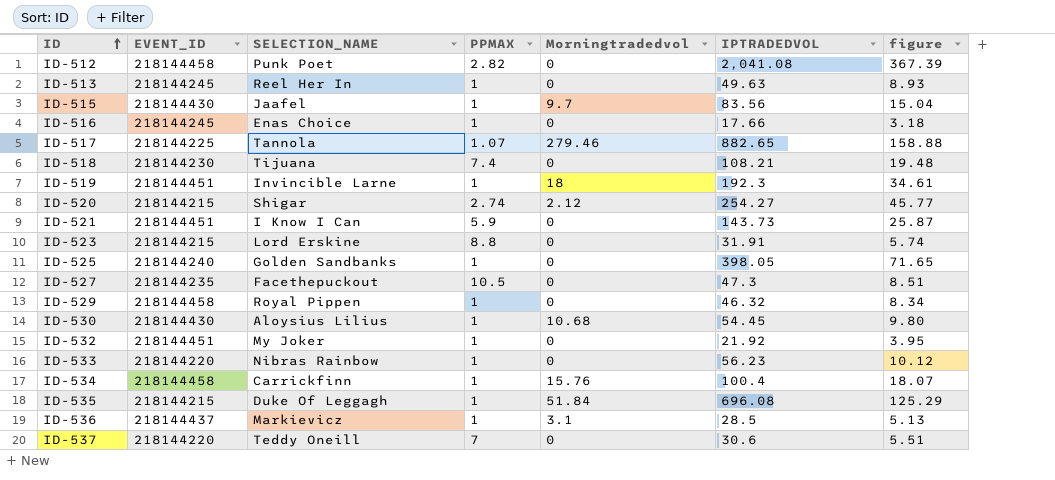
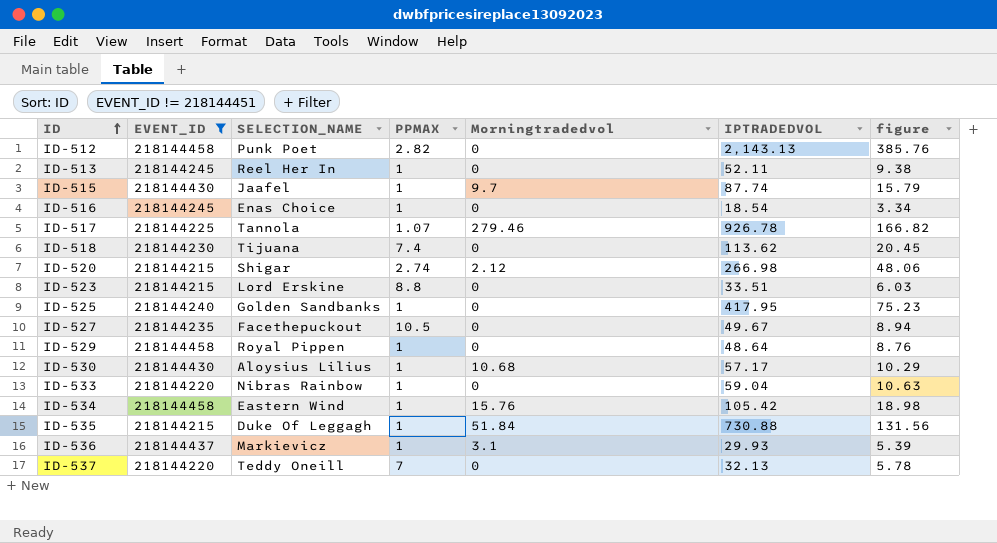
filter: none -> EVENT_ID != 218144451
ID-512 | IPTRADEDVOL: 2,041.08 -> 2,143.13
ID-512 | figure: 367.39 -> 385.76
ID-513 | IPTRADEDVOL: 49.63 -> 52.11
ID-513 | figure: 8.93 -> 9.38
ID-515 | IPTRADEDVOL: 83.56 -> 87.74
ID-515 | figure: 15.04 -> 15.79
ID-516 | IPTRADEDVOL: 17.66 -> 18.54
ID-516 | figure: 3.18 -> 3.34
ID-517 | IPTRADEDVOL: 882.65 -> 926.78
ID-517 | figure: 158.88 -> 166.82
ID-518 | IPTRADEDVOL: 108.21 -> 113.62
ID-518 | figure: 19.48 -> 20.45
ID-520 | IPTRADEDVOL: 254.27 -> 266.98
ID-520 | figure: 45.77 -> 48.06
ID-523 | IPTRADEDVOL: 31.91 -> 33.51
ID-523 | figure: 5.74 -> 6.03
ID-525 | IPTRADEDVOL: 398.05 -> 417.95
ID-525 | figure: 71.65 -> 75.23
ID-527 | IPTRADEDVOL: 47.3 -> 49.67
ID-527 | figure: 8.51 -> 8.94
ID-529 | IPTRADEDVOL: 46.32 -> 48.64
ID-529 | figure: 8.34 -> 8.76
ID-530 | IPTRADEDVOL: 54.45 -> 57.17
ID-530 | figure: 9.80 -> 10.29
ID-533 | IPTRADEDVOL: 56.23 -> 59.04
ID-533 | figure: 10.12 -> 10.63
ID-534 | SELECTION_NAME: Carrickfinn -> Eastern Wind
ID-534 | IPTRADEDVOL: 100.4 -> 105.42
ID-534 | figure: 18.07 -> 18.98
ID-535 | IPTRADEDVOL: 696.08 -> 730.88
ID-535 | figure: 125.29 -> 131.56
ID-536 | IPTRADEDVOL: 28.5 -> 29.93
ID-536 | figure: 5.13 -> 5.39
ID-537 | IPTRADEDVOL: 30.6 -> 32.13
ID-537 | figure: 5.51 -> 5.78

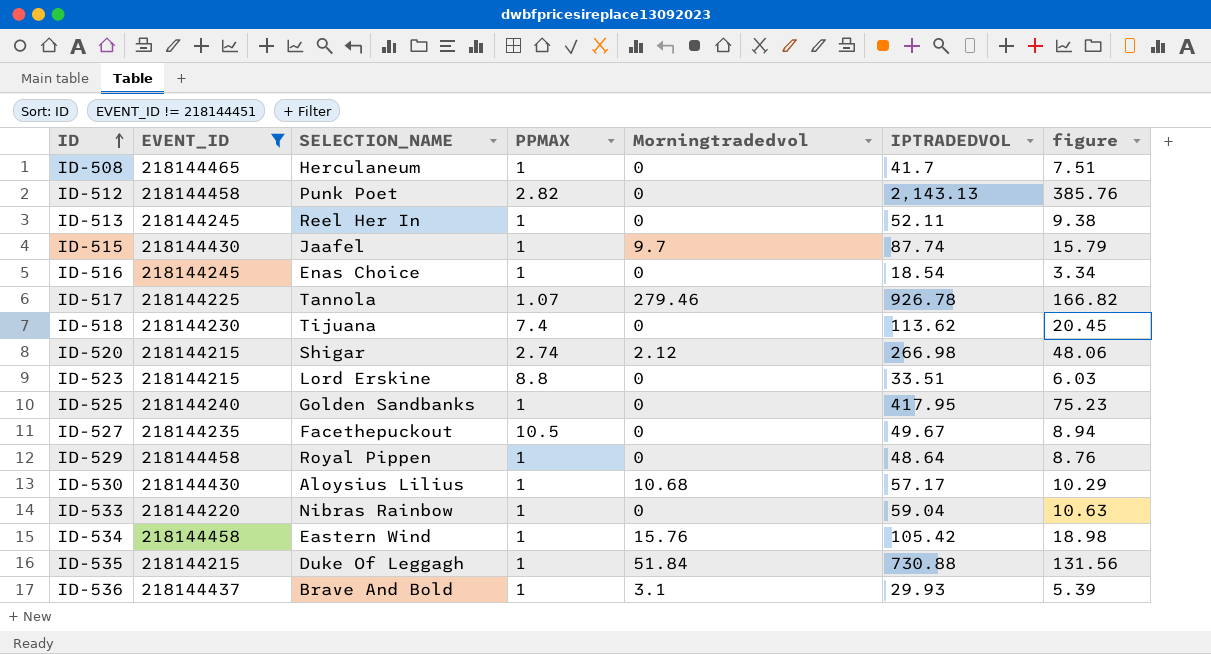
row ID-537: 218144220 | Teddy Oneill | 7 | 0 | 32.13 | 5.78 -> none
row ID-508: none -> 218144465 | Herculaneum | 1 | 0 | 41.7 | 7.51
ID-536 | SELECTION_NAME: Markievicz -> Brave And Bold

